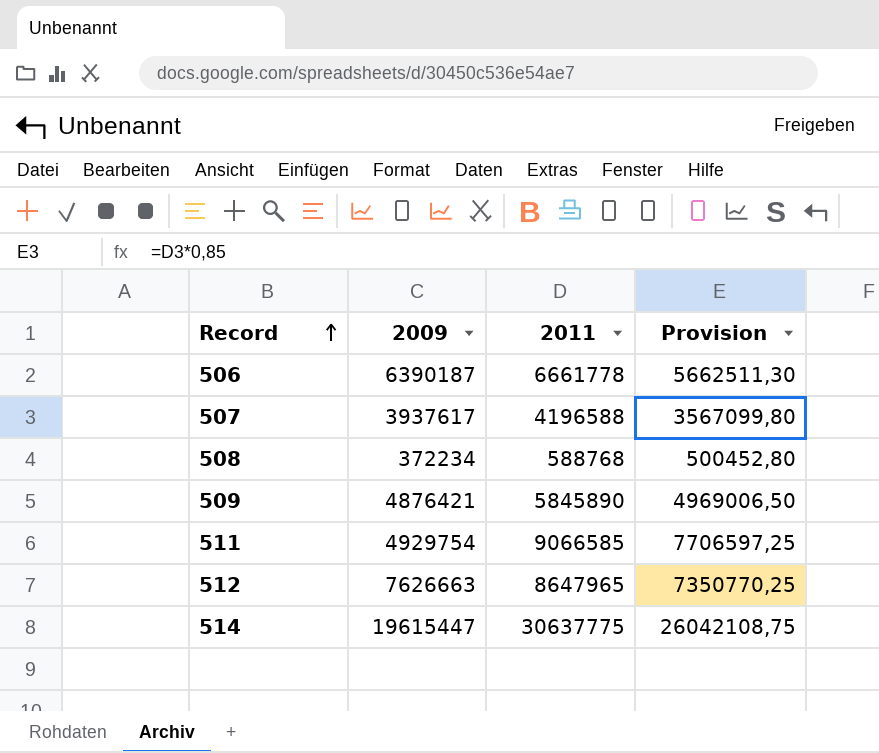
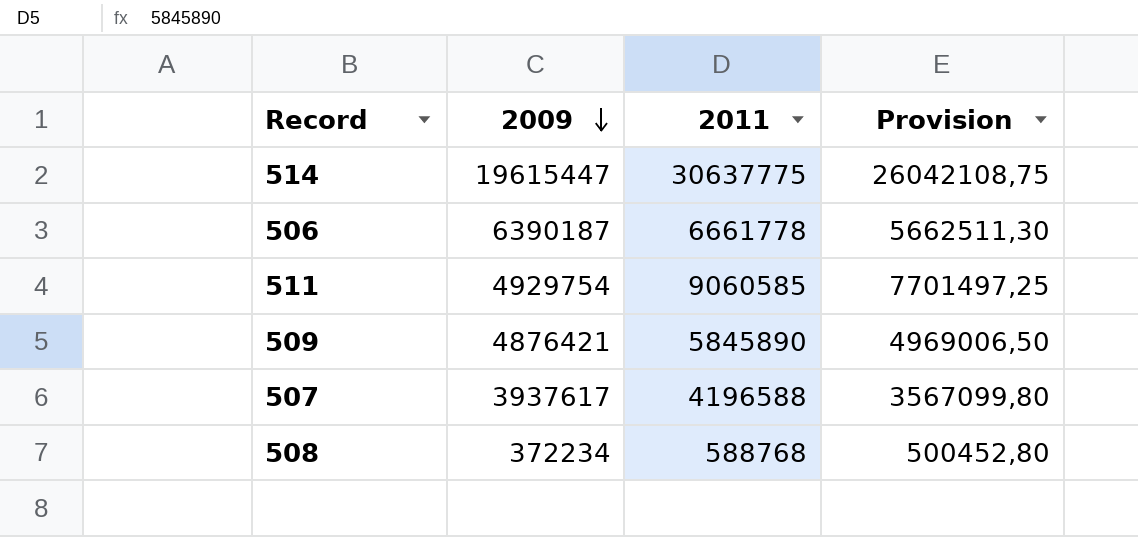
row order: Record ascending -> 2009 descending
row 512: 7626663 | 8647965 | 7350770,25 -> none
511 | 2011: 9066585 -> 9060585
511 | Provision: 7706597,25 -> 7701497,25

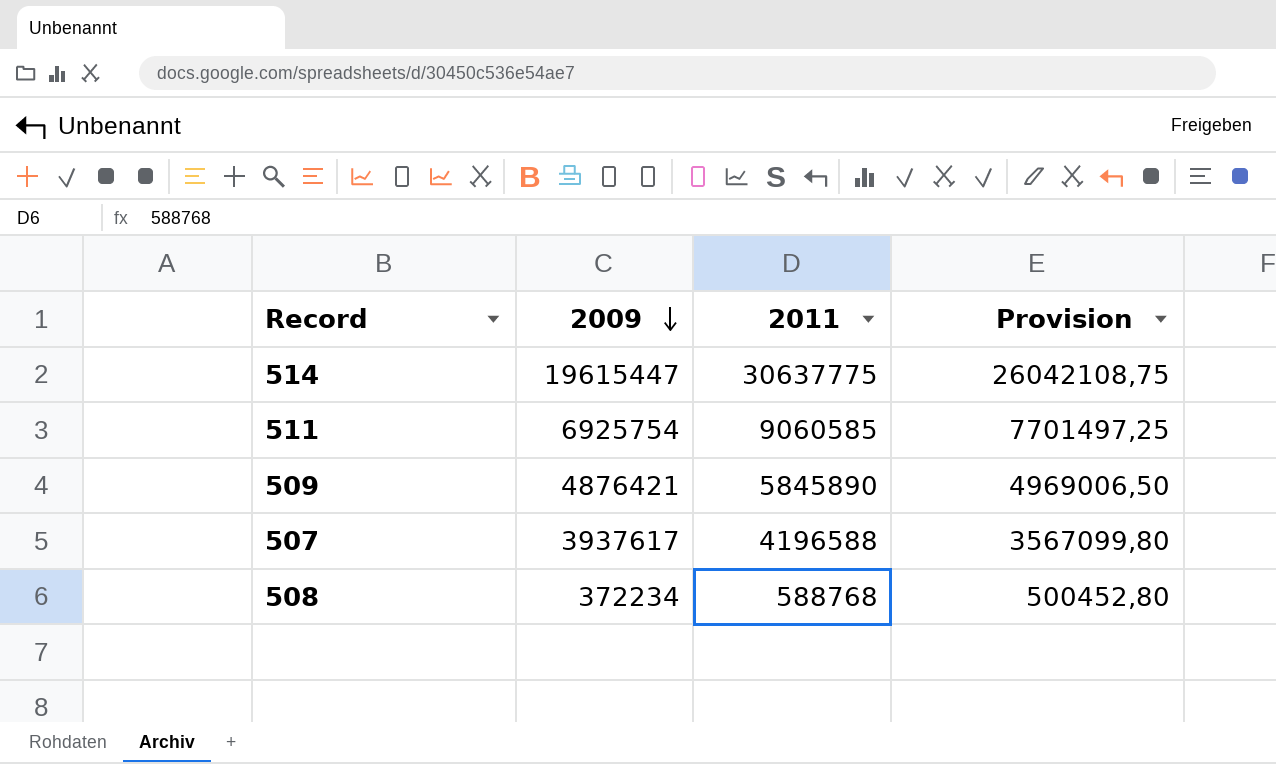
row 506: 6390187 | 6661778 | 5662511,30 -> none
511 | 2009: 4929754 -> 6925754

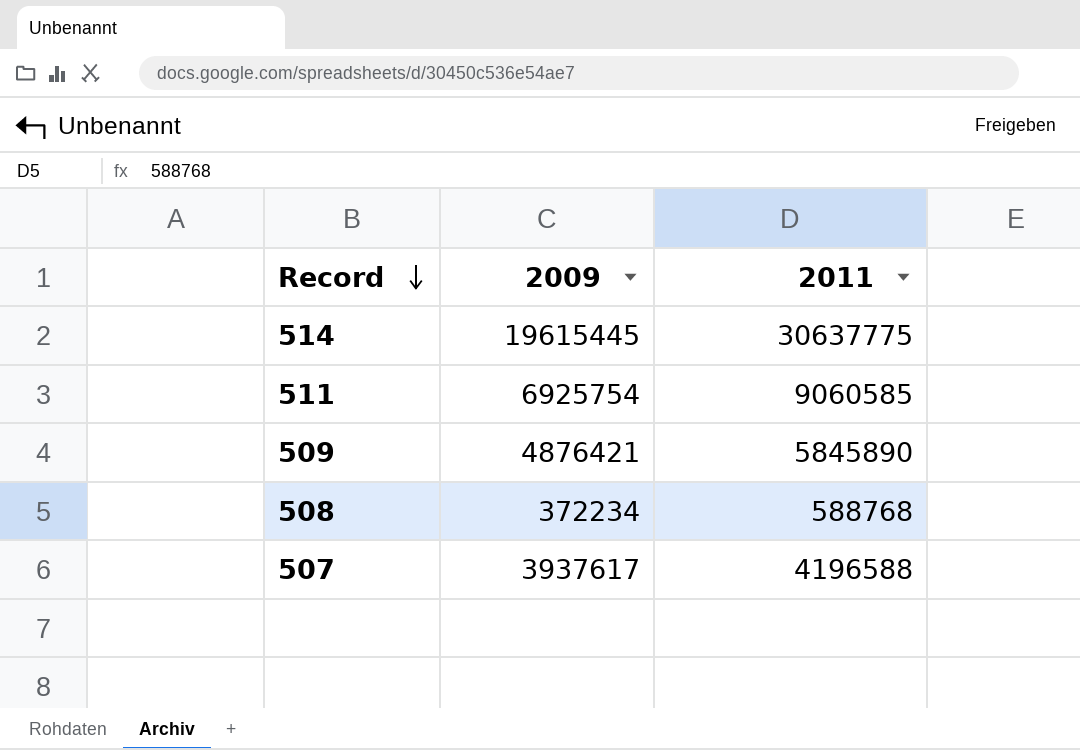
row order: 2009 descending -> Record descending
column Provision | formula: [2011] * 0,85 -> none
514 | 2009: 19615447 -> 19615445

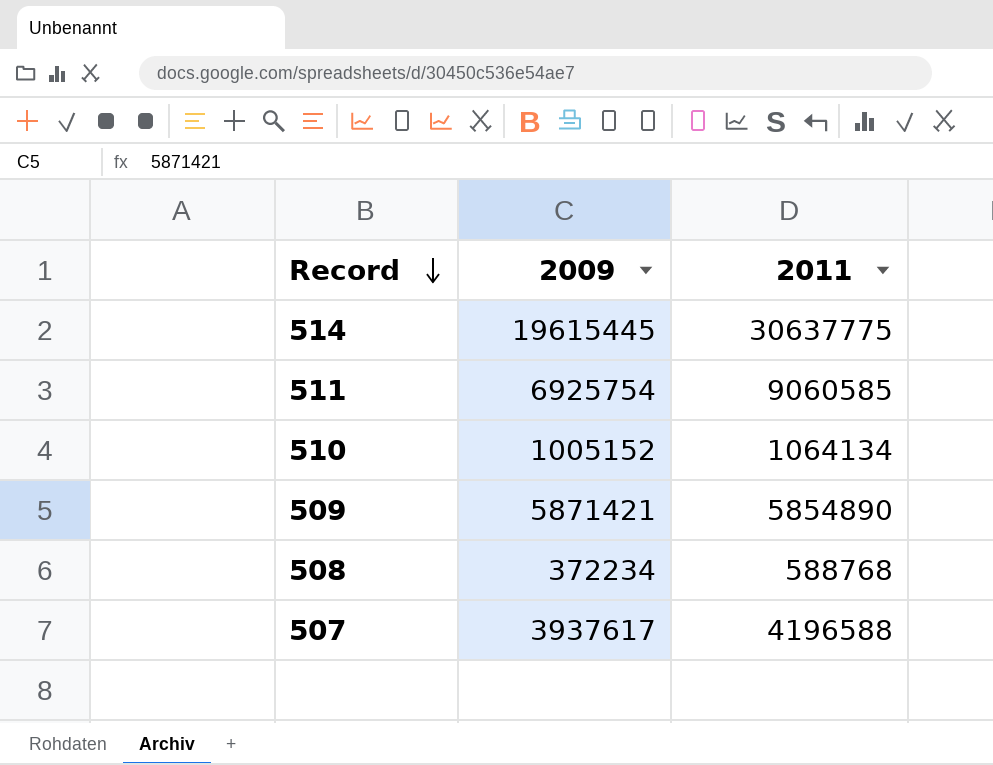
row 510: none -> 1005152 | 1064134
509 | 2009: 4876421 -> 5871421
509 | 2011: 5845890 -> 5854890

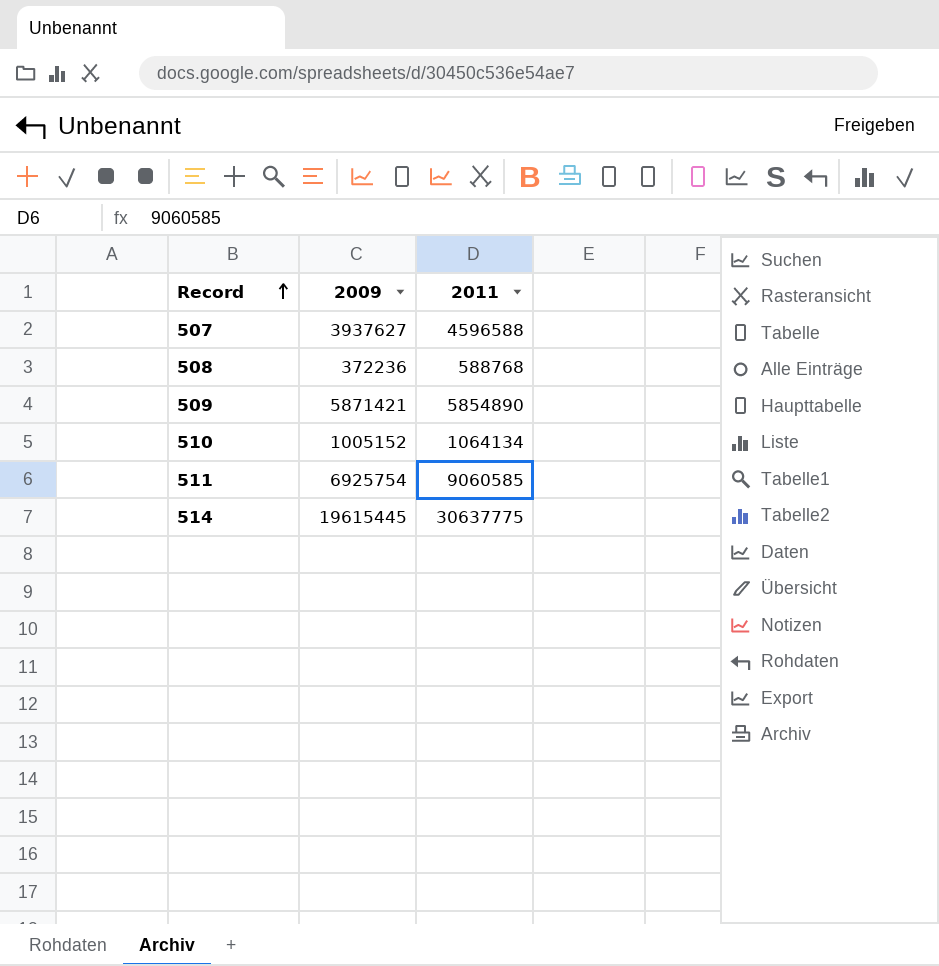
row order: Record descending -> Record ascending
507 | 2009: 3937617 -> 3937627
507 | 2011: 4196588 -> 4596588
508 | 2009: 372234 -> 372236

